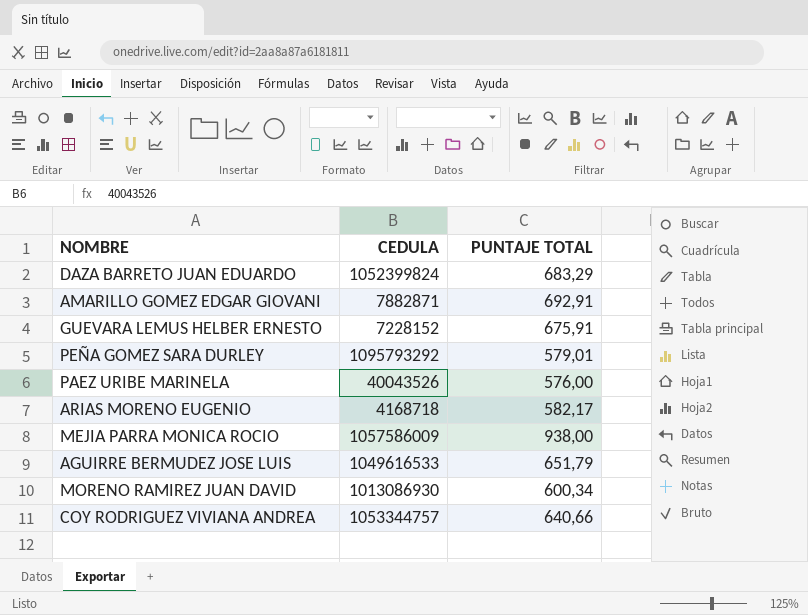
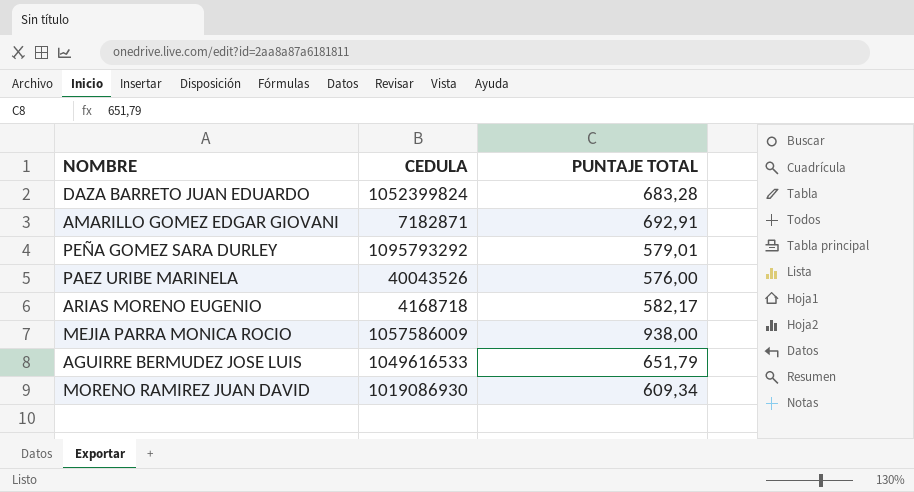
row GUEVARA LEMUS HELBER ERNESTO: 7228152 | 675,91 -> none
row COY RODRIGUEZ VIVIANA ANDREA: 1053344757 | 640,66 -> none
DAZA BARRETO JUAN EDUARDO | PUNTAJE TOTAL: 683,29 -> 683,28
AMARILLO GOMEZ EDGAR GIOVANI | CEDULA: 7882871 -> 7182871
MORENO RAMIREZ JUAN DAVID | CEDULA: 1013086930 -> 1019086930
MORENO RAMIREZ JUAN DAVID | PUNTAJE TOTAL: 600,34 -> 609,34

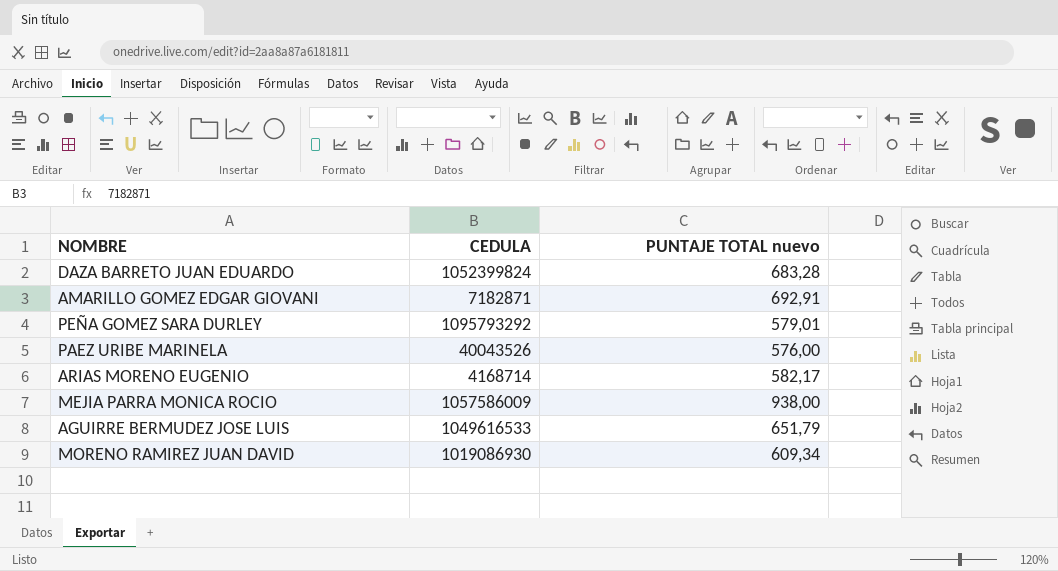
column name: PUNTAJE TOTAL -> PUNTAJE TOTAL nuevo
ARIAS MORENO EUGENIO | CEDULA: 4168718 -> 4168714

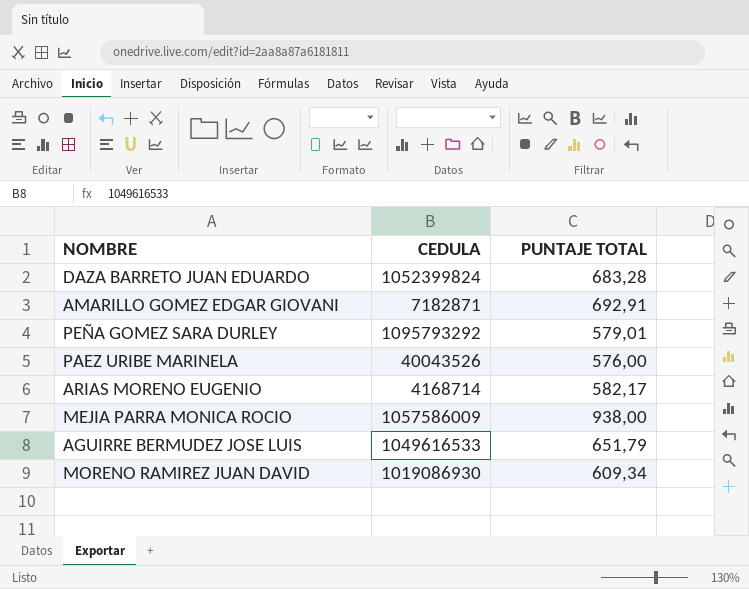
column name: PUNTAJE TOTAL nuevo -> PUNTAJE TOTAL

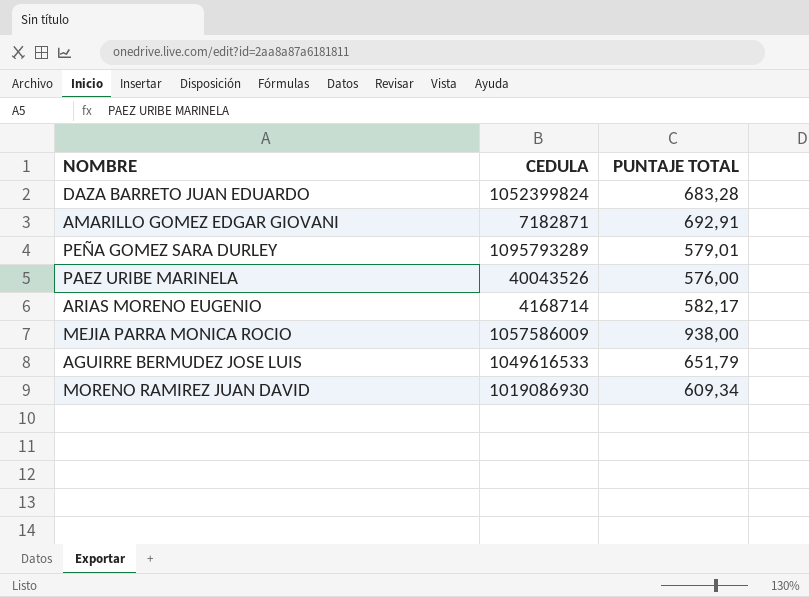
PEÑA GOMEZ SARA DURLEY | CEDULA: 1095793292 -> 1095793289

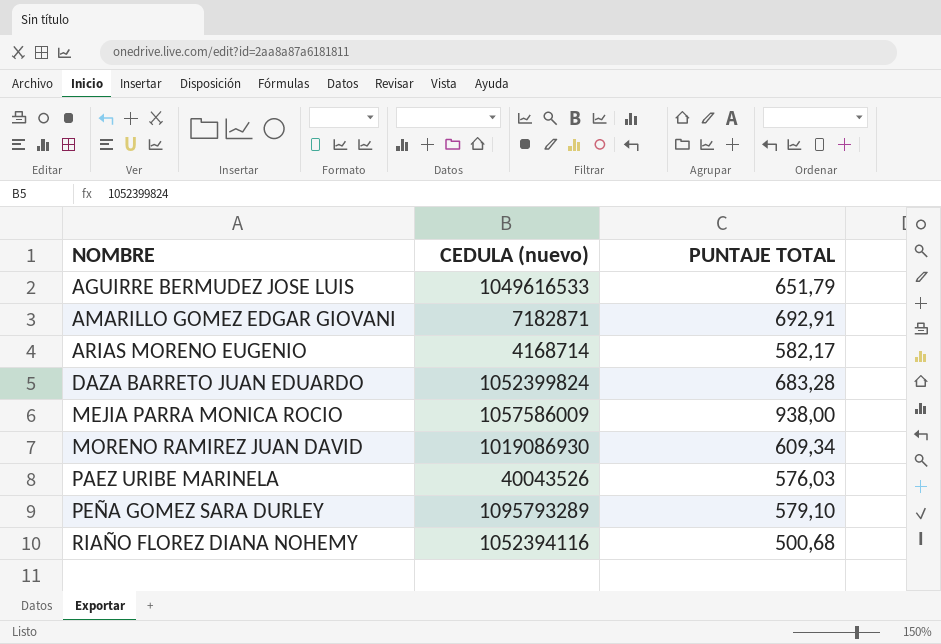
row order: none -> NOMBRE ascending
column name: CEDULA -> CEDULA (nuevo)
PAEZ URIBE MARINELA | PUNTAJE TOTAL: 576,00 -> 576,03
PEÑA GOMEZ SARA DURLEY | PUNTAJE TOTAL: 579,01 -> 579,10
row RIAÑO FLOREZ DIANA NOHEMY: none -> 1052394116 | 500,68

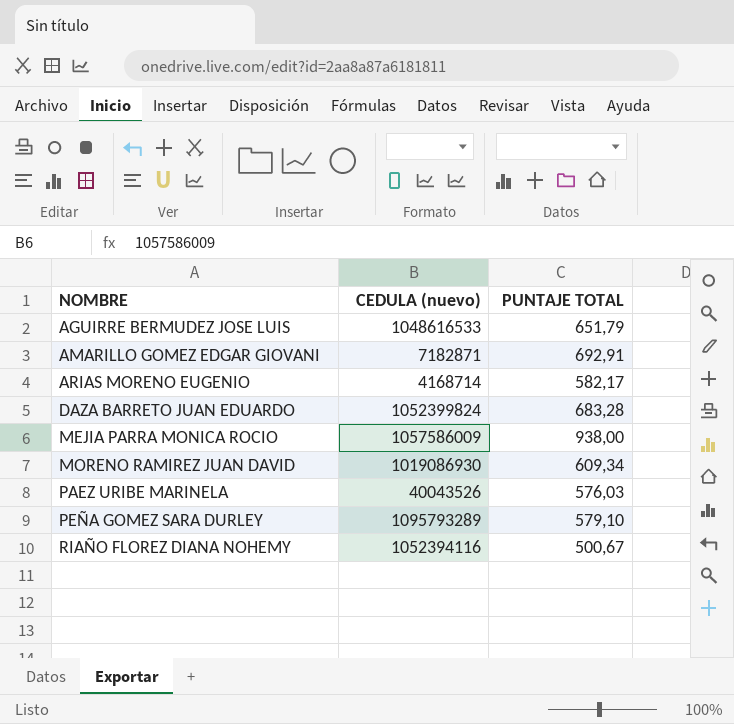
AGUIRRE BERMUDEZ JOSE LUIS | CEDULA (nuevo): 1049616533 -> 1048616533
RIAÑO FLOREZ DIANA NOHEMY | PUNTAJE TOTAL: 500,68 -> 500,67

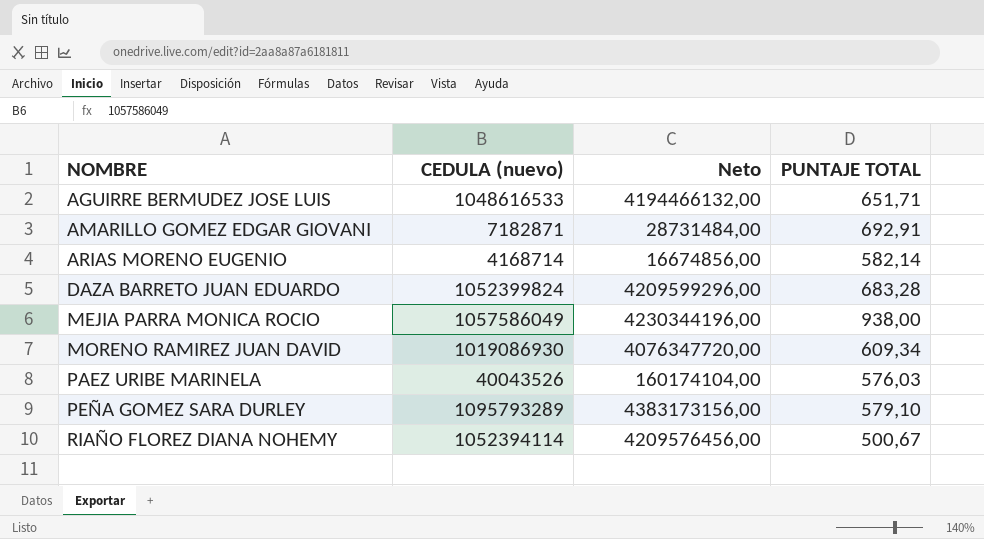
column Neto | formula: none -> [CEDULA (nuevo)] * 4
AGUIRRE BERMUDEZ JOSE LUIS | PUNTAJE TOTAL: 651,79 -> 651,71
ARIAS MORENO EUGENIO | PUNTAJE TOTAL: 582,17 -> 582,14
MEJIA PARRA MONICA ROCIO | CEDULA (nuevo): 1057586009 -> 1057586049
RIAÑO FLOREZ DIANA NOHEMY | CEDULA (nuevo): 1052394116 -> 1052394114

